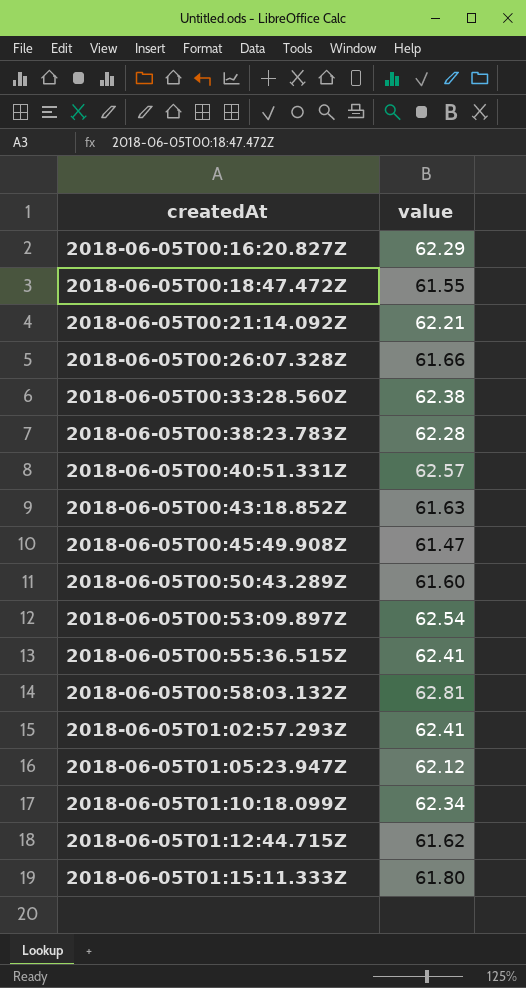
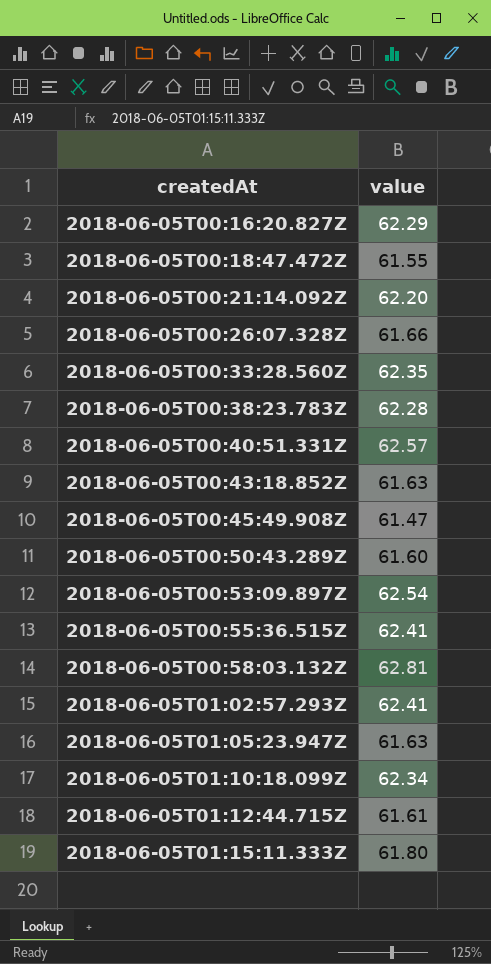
2018-06-05T00:21:14.092Z | value: 62.21 -> 62.20
2018-06-05T00:33:28.560Z | value: 62.38 -> 62.35
2018-06-05T01:05:23.947Z | value: 62.12 -> 61.63
2018-06-05T01:12:44.715Z | value: 61.62 -> 61.61

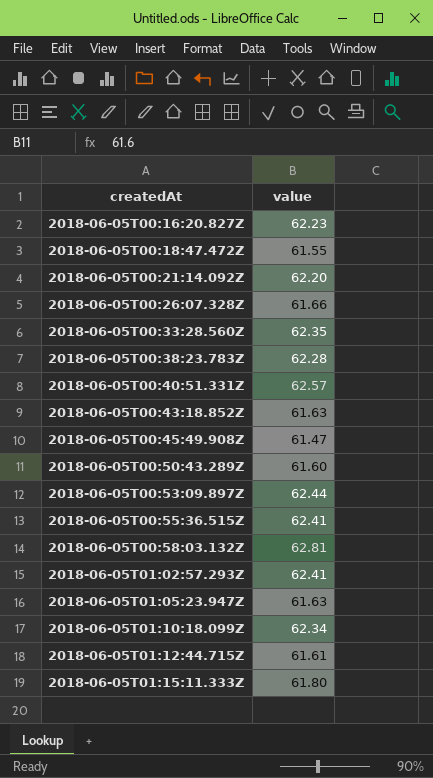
2018-06-05T00:16:20.827Z | value: 62.29 -> 62.23
2018-06-05T00:53:09.897Z | value: 62.54 -> 62.44

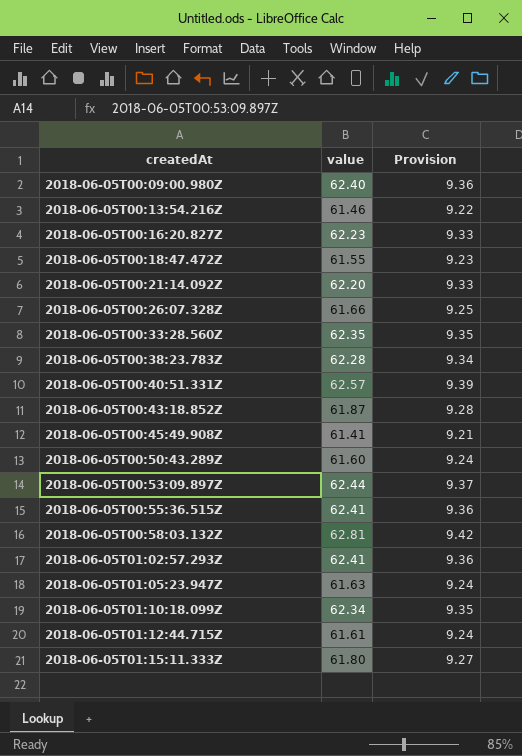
column Provision | formula: none -> [value] * 0.15
row 2018-06-05T00:09:00.980Z: none -> 62.40 | 9.36
row 2018-06-05T00:13:54.216Z: none -> 61.46 | 9.22
2018-06-05T00:43:18.852Z | value: 61.63 -> 61.87
2018-06-05T00:45:49.908Z | value: 61.47 -> 61.41

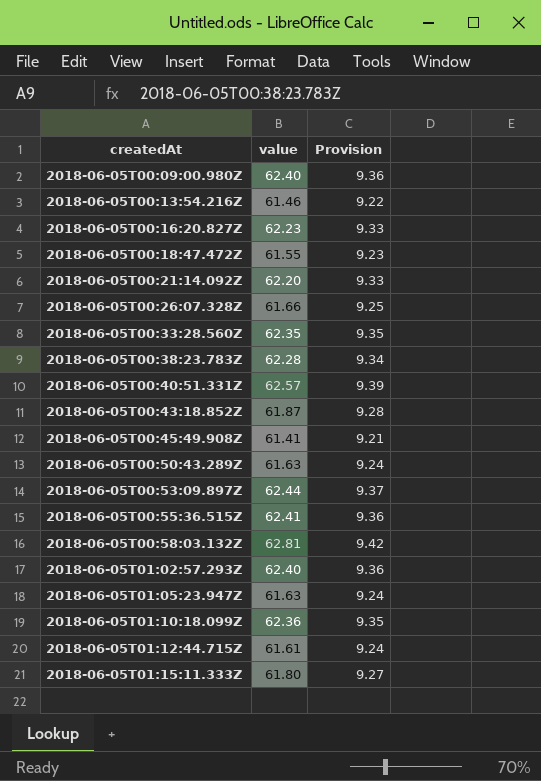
2018-06-05T00:50:43.289Z | value: 61.60 -> 61.63
2018-06-05T01:02:57.293Z | value: 62.41 -> 62.40
2018-06-05T01:10:18.099Z | value: 62.34 -> 62.36

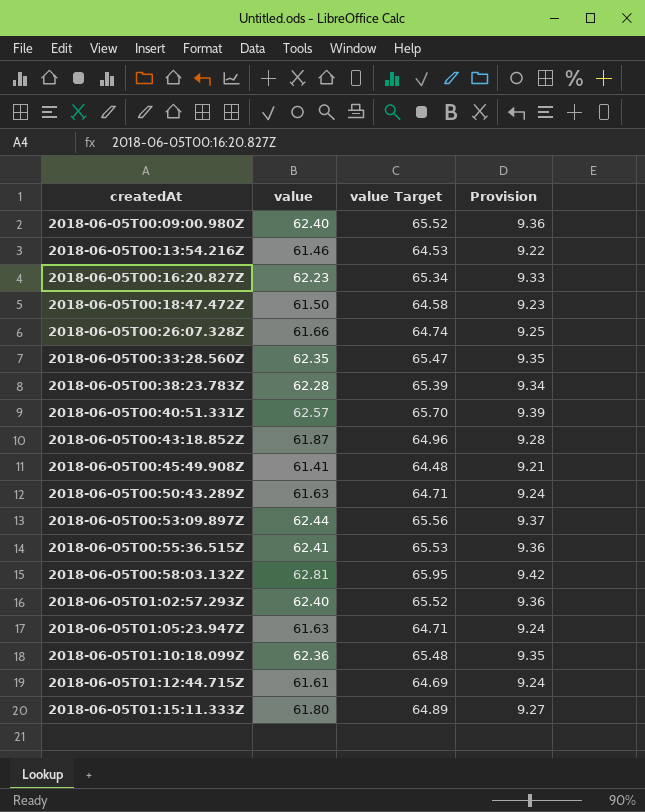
column value Target | formula: none -> [value] * 1.05
row 2018-06-05T00:21:14.092Z: 62.20 | 9.33 -> none
2018-06-05T00:18:47.472Z | value: 61.55 -> 61.50

